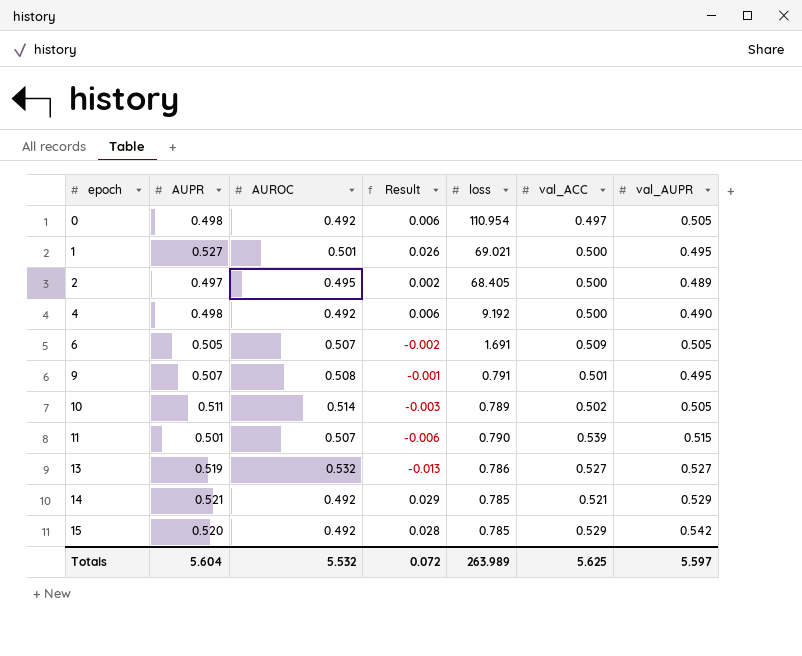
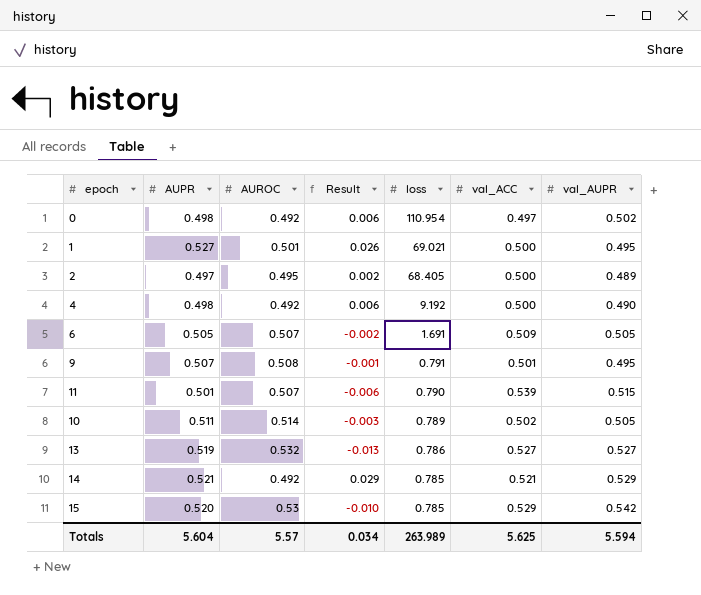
row order: epoch ascending -> loss descending
0 | val_AUPR: 0.505 -> 0.502
15 | AUROC: 0.492 -> 0.53
15 | Result: 0.028 -> -0.010
Totals | AUROC: 5.532 -> 5.57
Totals | Result: 0.072 -> 0.034
Totals | val_AUPR: 5.597 -> 5.594

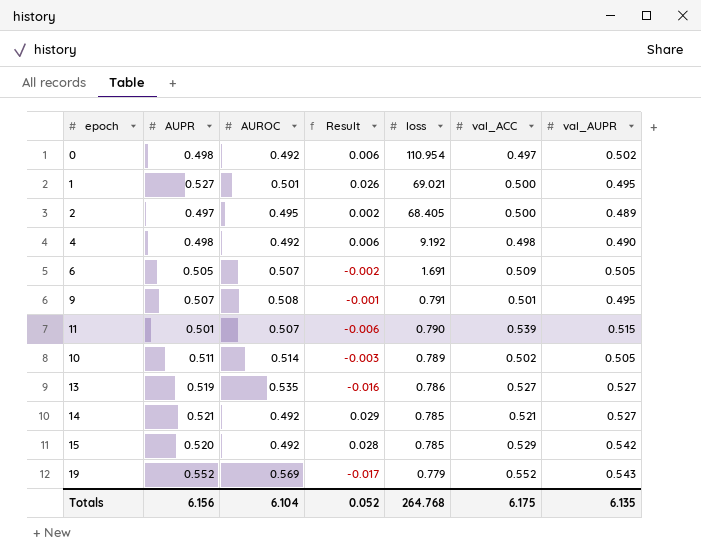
4 | val_ACC: 0.500 -> 0.498
13 | AUROC: 0.532 -> 0.535
13 | Result: -0.013 -> -0.016
14 | val_AUPR: 0.529 -> 0.527
15 | AUROC: 0.53 -> 0.492
15 | Result: -0.010 -> 0.028
row 19: none -> 0.552 | 0.569 | -0.017 | 0.779 | 0.552 | 0.543
Totals | AUPR: 5.604 -> 6.156
Totals | AUROC: 5.57 -> 6.104
Totals | Result: 0.034 -> 0.052
Totals | loss: 263.989 -> 264.768
Totals | val_ACC: 5.625 -> 6.175
Totals | val_AUPR: 5.594 -> 6.135

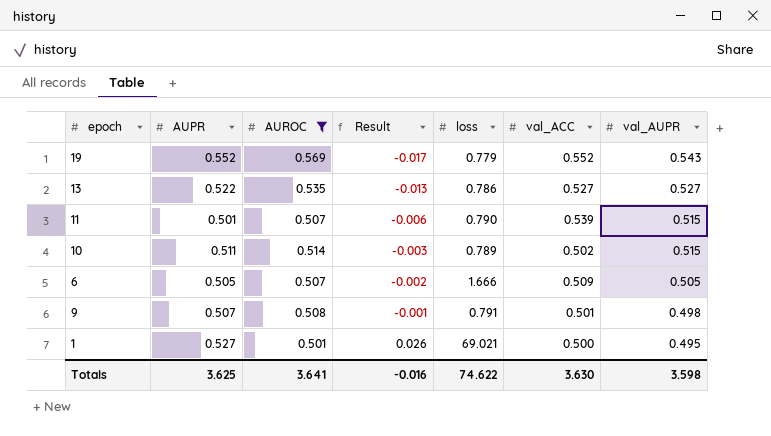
filter: none -> AUROC >= 0.501
row order: loss descending -> Result ascending
13 | AUPR: 0.519 -> 0.522
13 | Result: -0.016 -> -0.013
10 | val_AUPR: 0.505 -> 0.515
6 | loss: 1.691 -> 1.666
9 | val_AUPR: 0.495 -> 0.498
Totals | AUPR: 6.156 -> 3.625
Totals | AUROC: 6.104 -> 3.641
Totals | Result: 0.052 -> -0.016
Totals | loss: 264.768 -> 74.622
Totals | val_ACC: 6.175 -> 3.630
Totals | val_AUPR: 6.135 -> 3.598

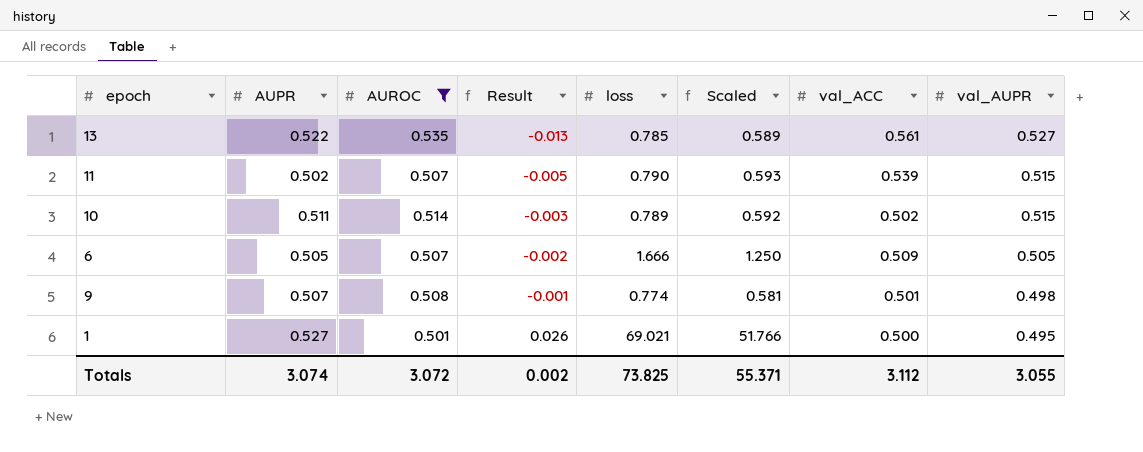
column Scaled | formula: none -> [loss] * 0.75
row 19: 0.552 | 0.569 | -0.017 | 0.779 | 0.552 | 0.543 -> none
13 | loss: 0.786 -> 0.785
13 | val_ACC: 0.527 -> 0.561
11 | AUPR: 0.501 -> 0.502
11 | Result: -0.006 -> -0.005
9 | loss: 0.791 -> 0.774
Totals | AUPR: 3.625 -> 3.074
Totals | AUROC: 3.641 -> 3.072
Totals | Result: -0.016 -> 0.002
Totals | loss: 74.622 -> 73.825
Totals | val_ACC: 3.630 -> 3.112
Totals | val_AUPR: 3.598 -> 3.055

